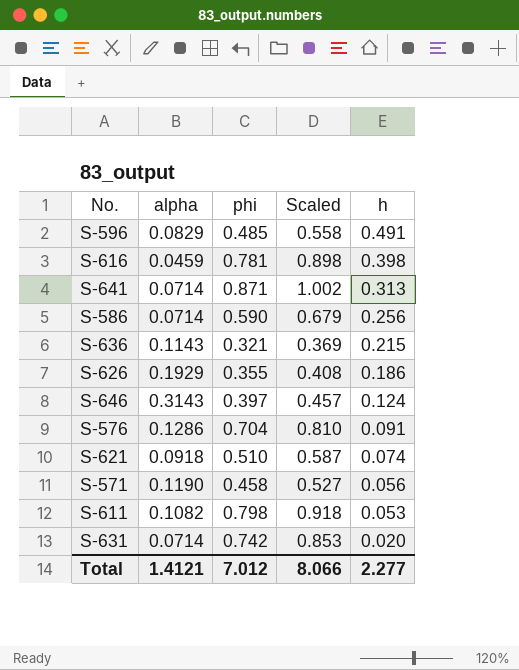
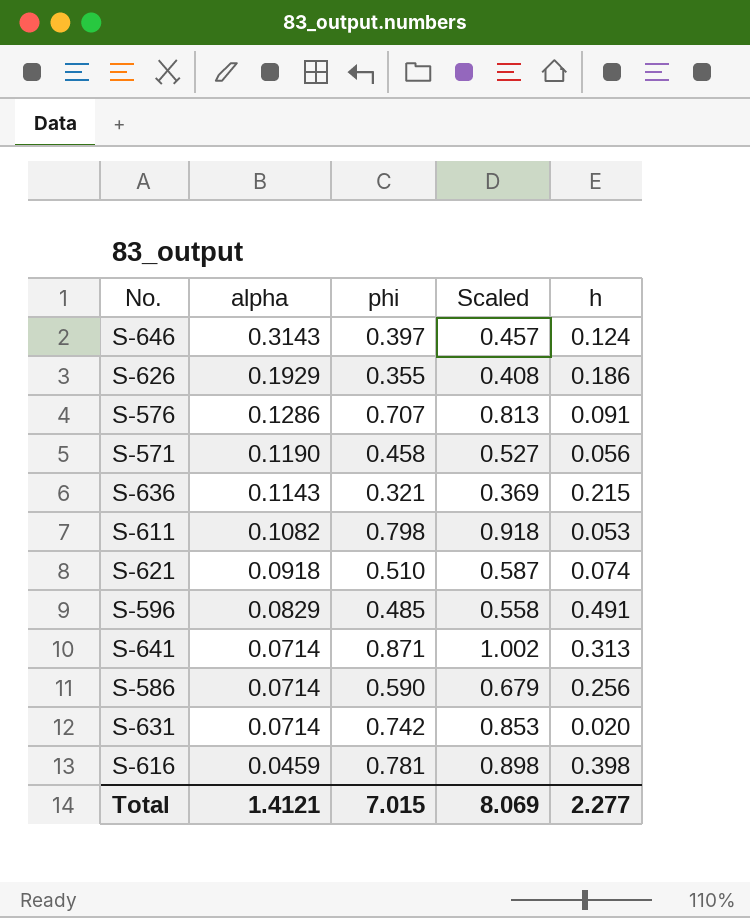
row order: h descending -> alpha descending
S-576 | phi: 0.704 -> 0.707
S-576 | Scaled: 0.810 -> 0.813
Total | phi: 7.012 -> 7.015
Total | Scaled: 8.066 -> 8.069

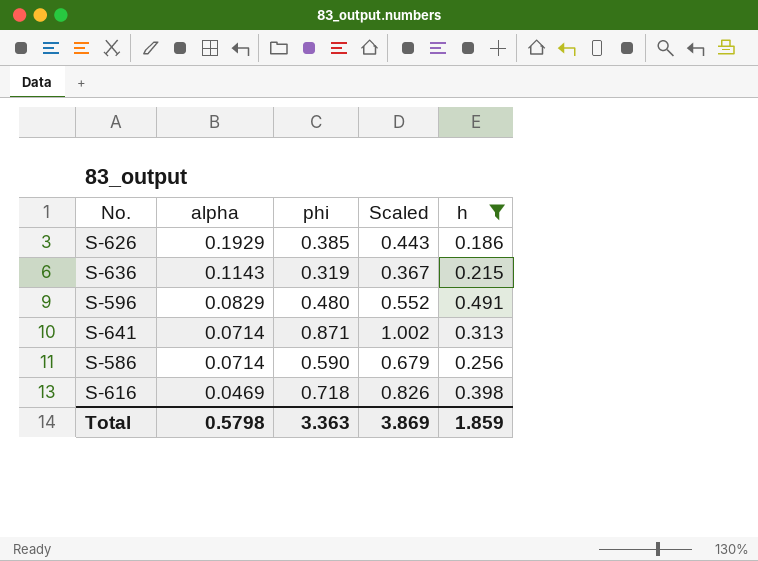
filter: none -> h >= 0.186
S-626 | phi: 0.355 -> 0.385
S-626 | Scaled: 0.408 -> 0.443
S-636 | phi: 0.321 -> 0.319
S-636 | Scaled: 0.369 -> 0.367
S-596 | phi: 0.485 -> 0.480
S-596 | Scaled: 0.558 -> 0.552
S-616 | alpha: 0.0459 -> 0.0469
S-616 | phi: 0.781 -> 0.718
S-616 | Scaled: 0.898 -> 0.826
Total | alpha: 1.4121 -> 0.5798
Total | phi: 7.015 -> 3.363
Total | Scaled: 8.069 -> 3.869
Total | h: 2.277 -> 1.859

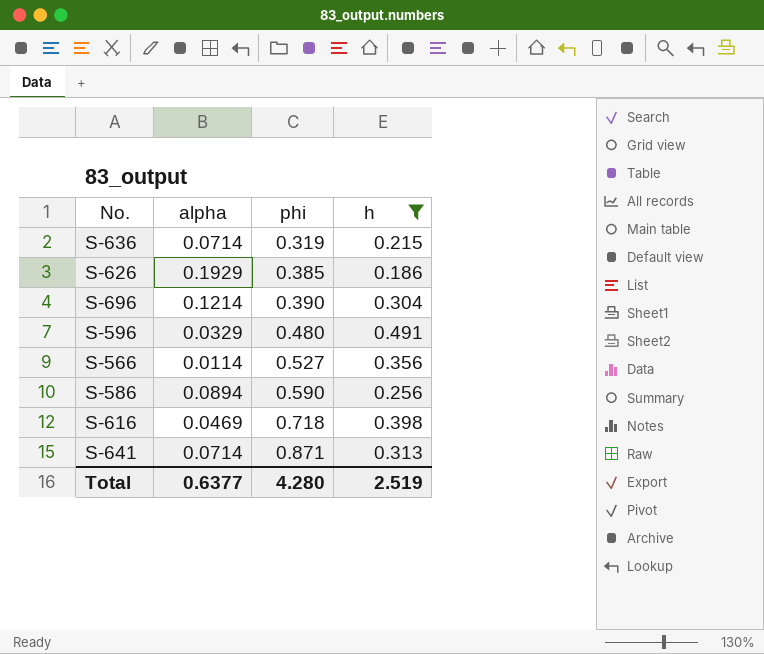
row order: alpha descending -> phi ascending
column Scaled | formula: [phi] * 1.15 -> none
S-636 | alpha: 0.1143 -> 0.0714
row S-696: none -> 0.1214 | 0.390 | 0.304
S-596 | alpha: 0.0829 -> 0.0329
row S-566: none -> 0.0114 | 0.527 | 0.356
S-586 | alpha: 0.0714 -> 0.0894
Total | alpha: 0.5798 -> 0.6377
Total | phi: 3.363 -> 4.280
Total | h: 1.859 -> 2.519

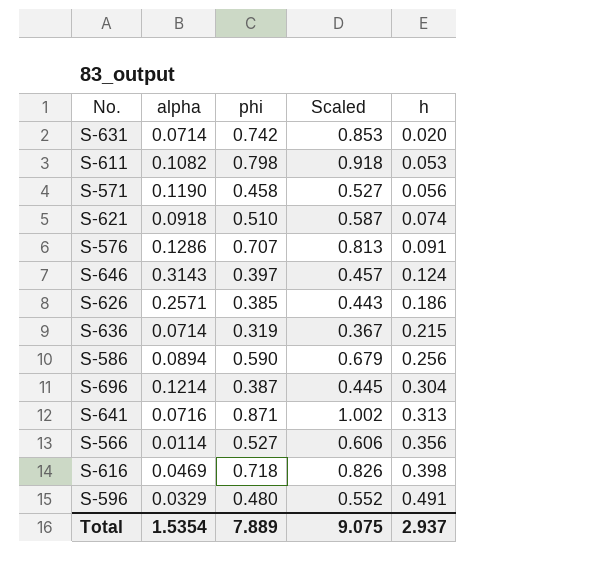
filter: h >= 0.186 -> none
row order: phi ascending -> h ascending
column Scaled | formula: none -> [phi] * 1.15
S-626 | alpha: 0.1929 -> 0.2571
S-696 | phi: 0.390 -> 0.387
S-641 | alpha: 0.0714 -> 0.0716
Total | alpha: 0.6377 -> 1.5354
Total | phi: 4.280 -> 7.889
Total | h: 2.519 -> 2.937

